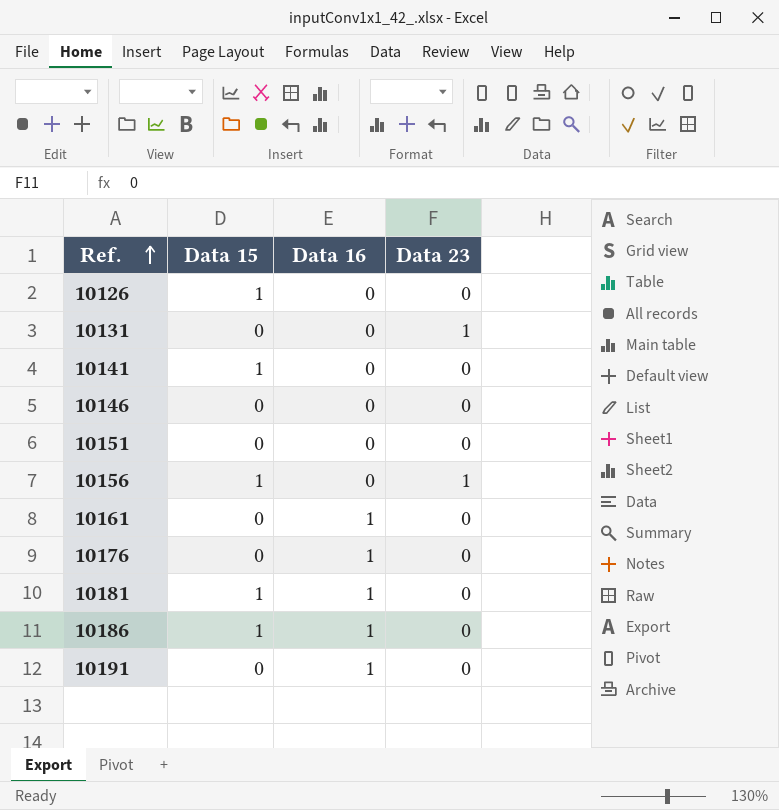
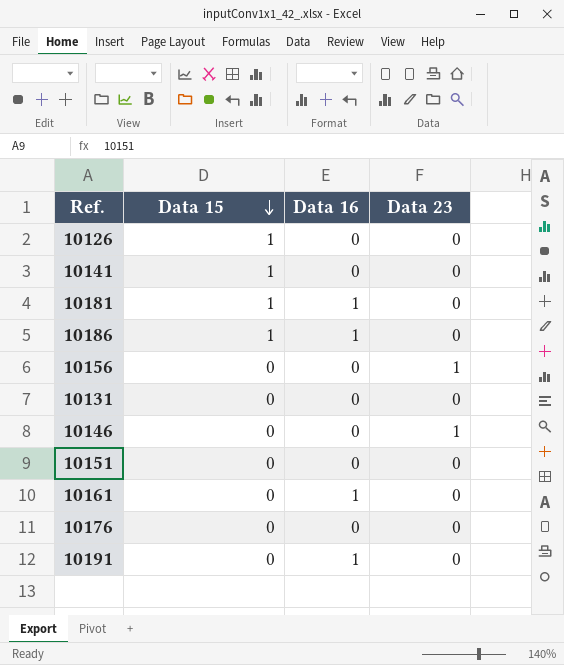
row order: Ref. ascending -> Data 15 descending
10156 | Data 15: 1 -> 0
10131 | Data 23: 1 -> 0
10146 | Data 23: 0 -> 1
10176 | Data 16: 1 -> 0

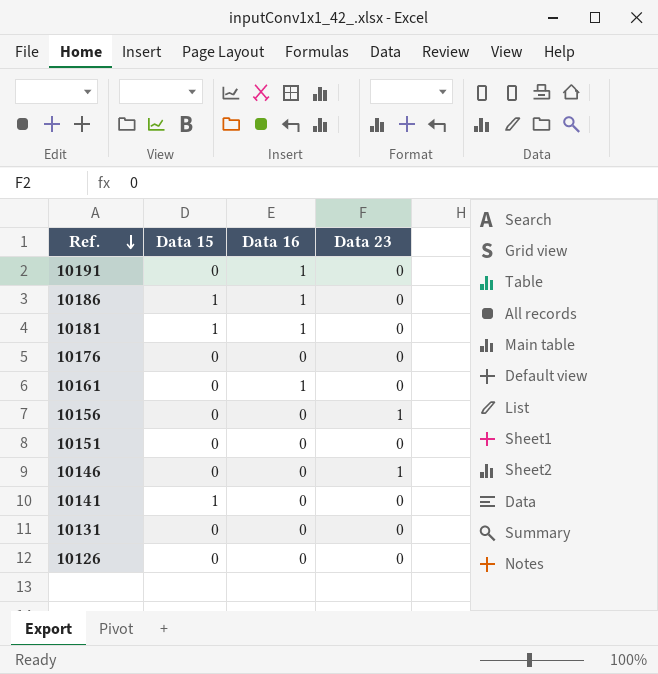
row order: Data 15 descending -> Ref. descending
10126 | Data 15: 1 -> 0

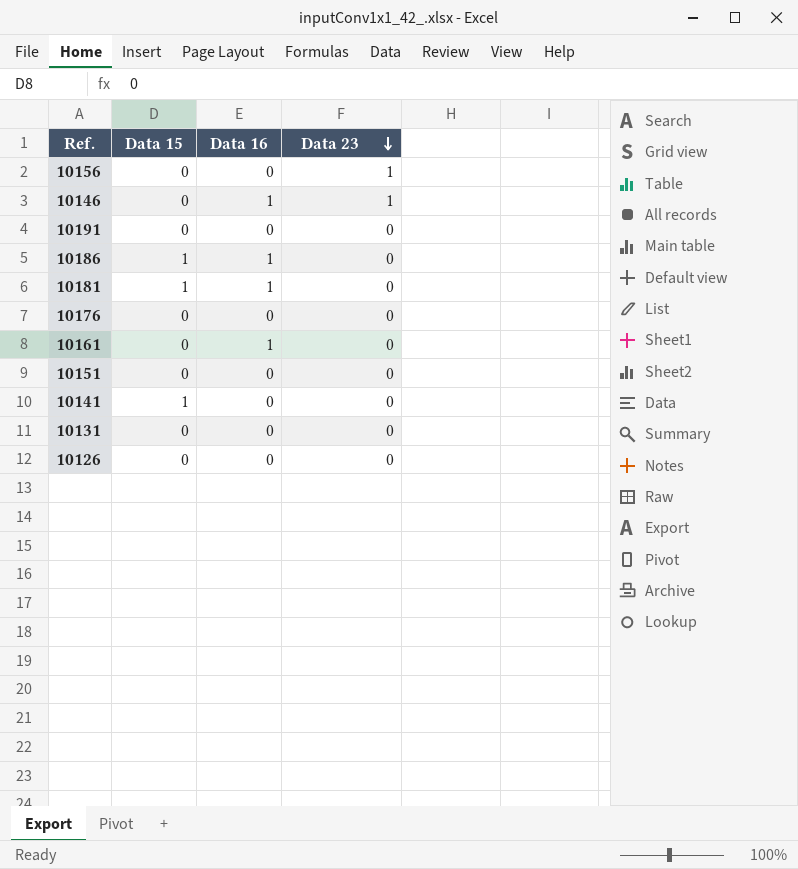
row order: Ref. descending -> Data 23 descending
10146 | Data 16: 0 -> 1
10191 | Data 16: 1 -> 0

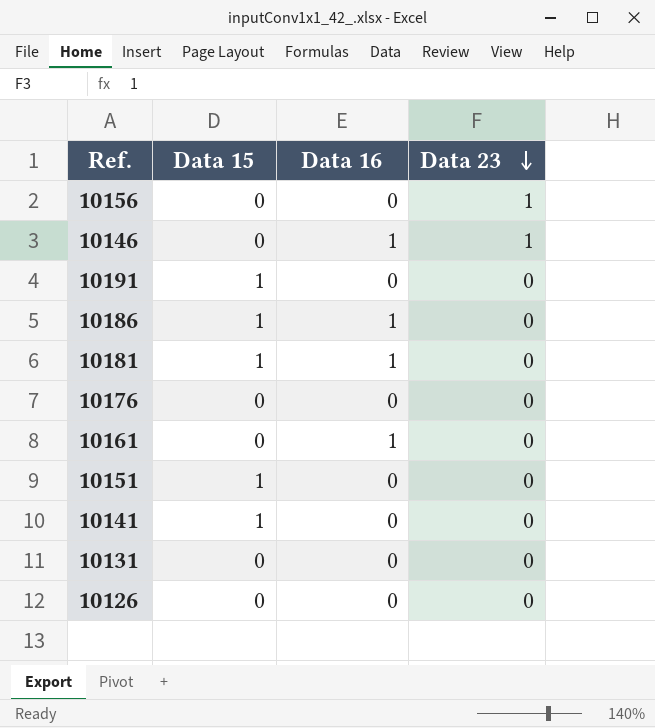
10191 | Data 15: 0 -> 1
10151 | Data 15: 0 -> 1

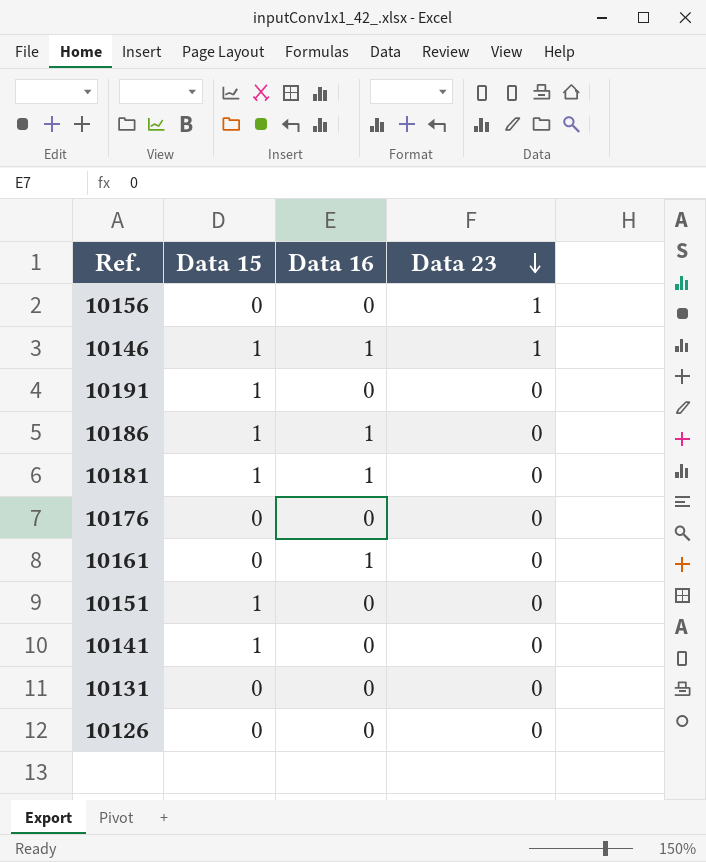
10146 | Data 15: 0 -> 1

